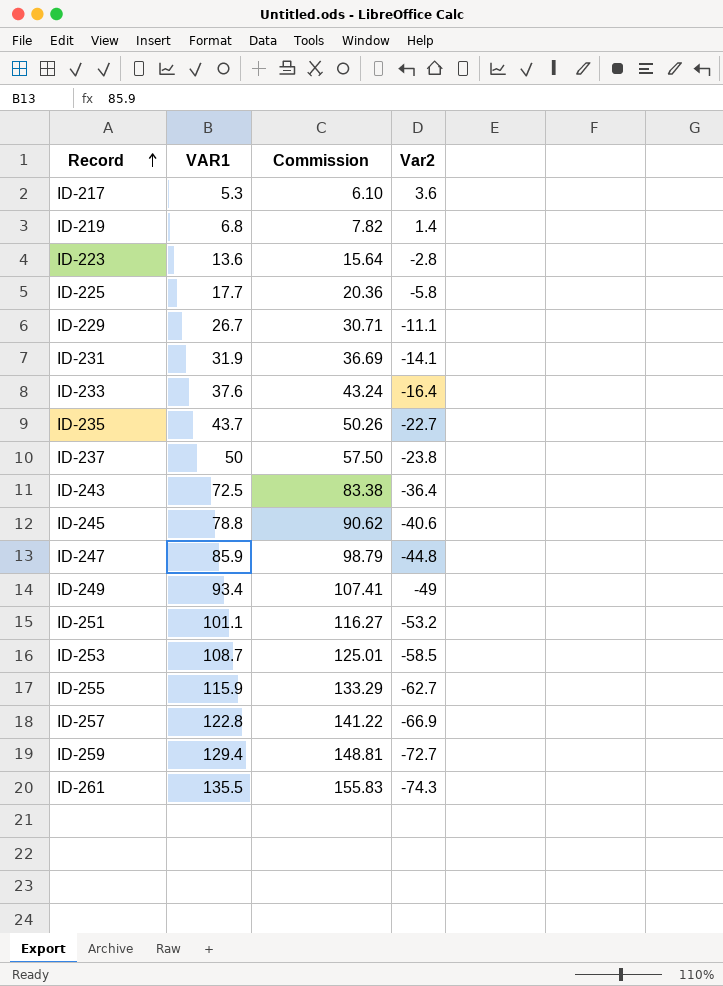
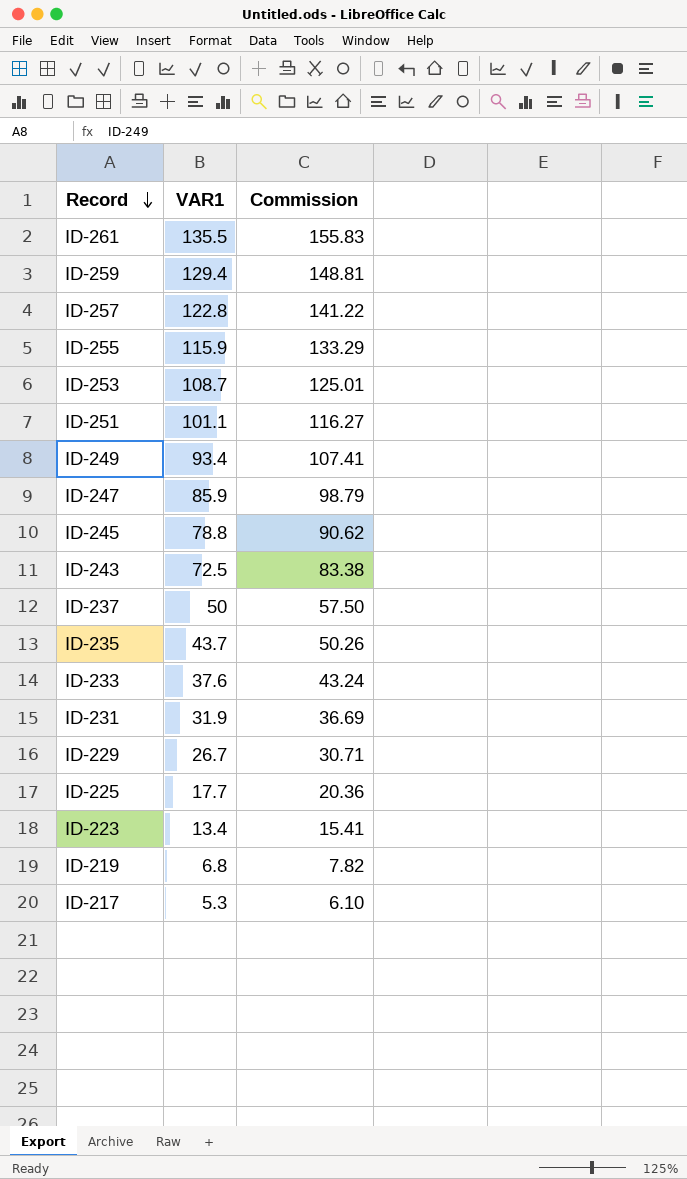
row order: Record ascending -> Record descending
column Var2 | position: 4 -> none
ID-223 | VAR1: 13.6 -> 13.4
ID-223 | Commission: 15.64 -> 15.41

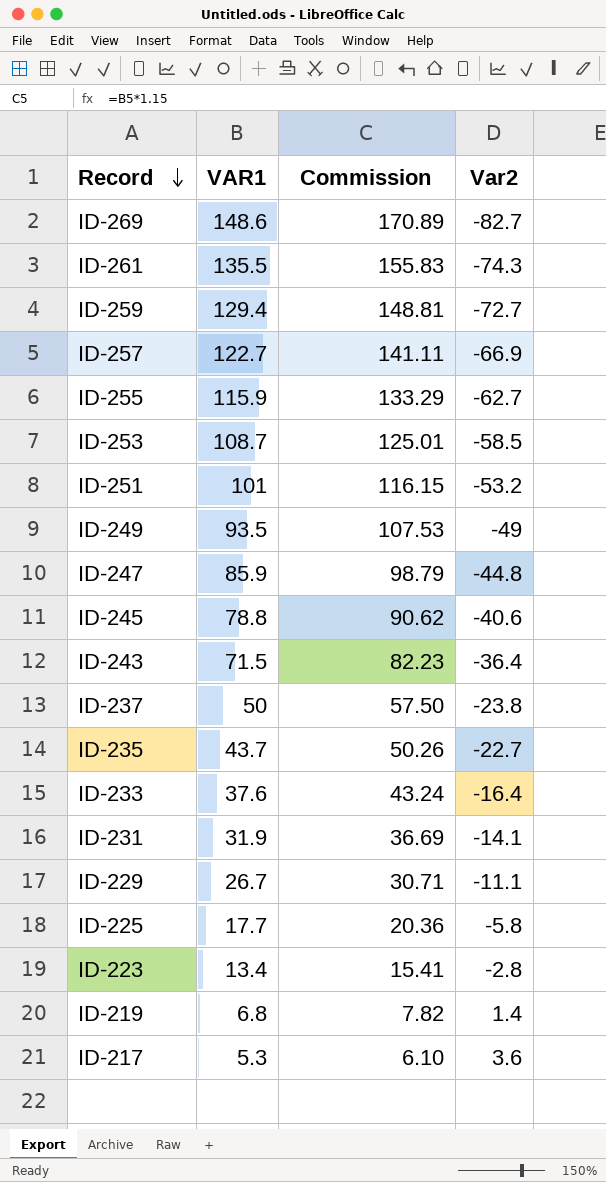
column Var2 | position: none -> 4
row ID-269: none -> 148.6 | 170.89 | -82.7
ID-257 | VAR1: 122.8 -> 122.7
ID-257 | Commission: 141.22 -> 141.11
ID-251 | VAR1: 101.1 -> 101
ID-251 | Commission: 116.27 -> 116.15
ID-249 | VAR1: 93.4 -> 93.5
ID-249 | Commission: 107.41 -> 107.53
ID-243 | VAR1: 72.5 -> 71.5
ID-243 | Commission: 83.38 -> 82.23

